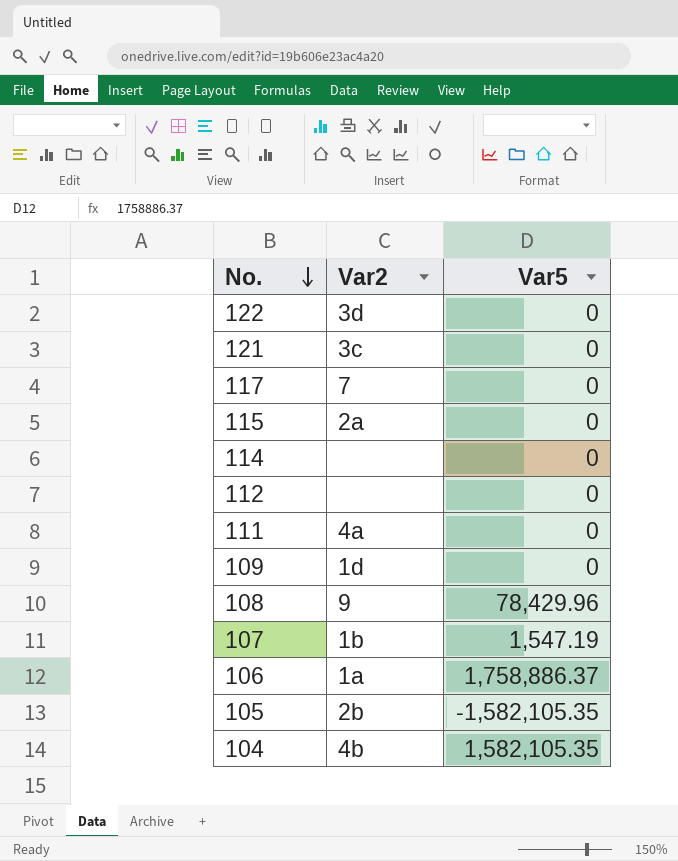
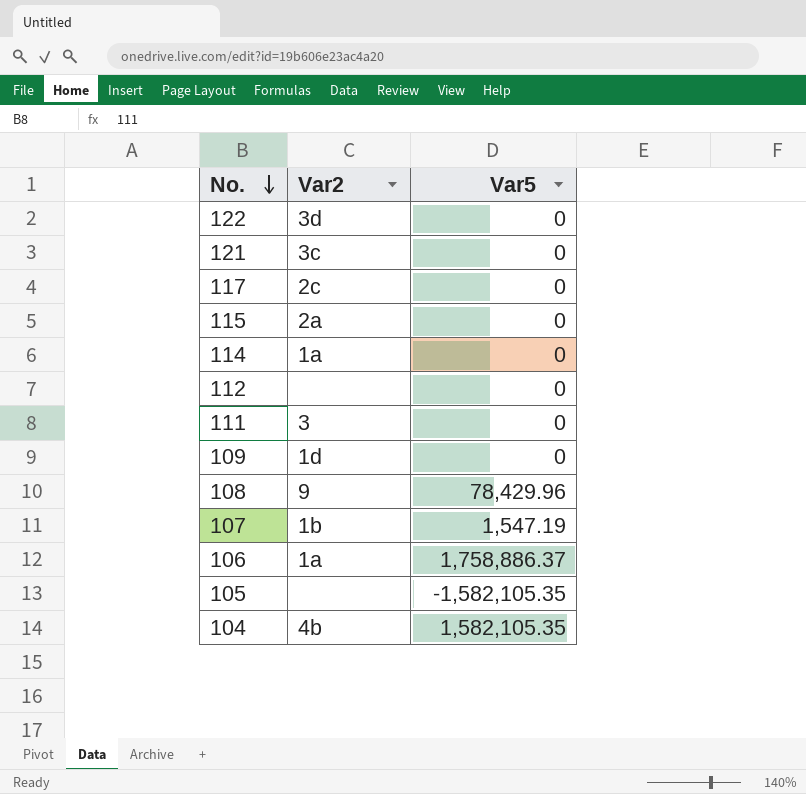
117 | Var2: 7 -> 2c
114 | Var2: none -> 1a
111 | Var2: 4a -> 3
105 | Var2: 2b -> none

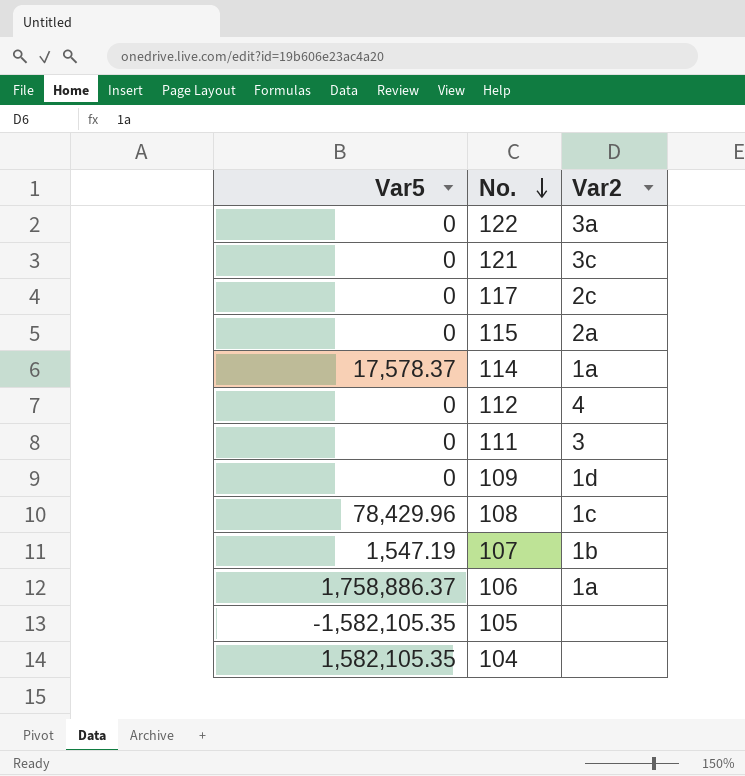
column Var5 | position: 3 -> 1
122 | Var2: 3d -> 3a
114 | Var5: 0 -> 17,578.37
112 | Var2: none -> 4
108 | Var2: 9 -> 1c
104 | Var2: 4b -> none

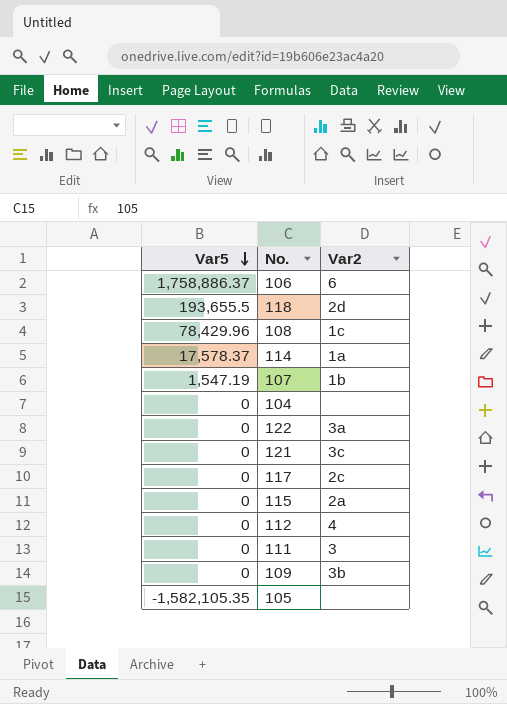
row order: No. descending -> Var5 descending
106 | Var2: 1a -> 6
row 118: none -> 193,655.5 | 2d
104 | Var5: 1,582,105.35 -> 0
109 | Var2: 1d -> 3b

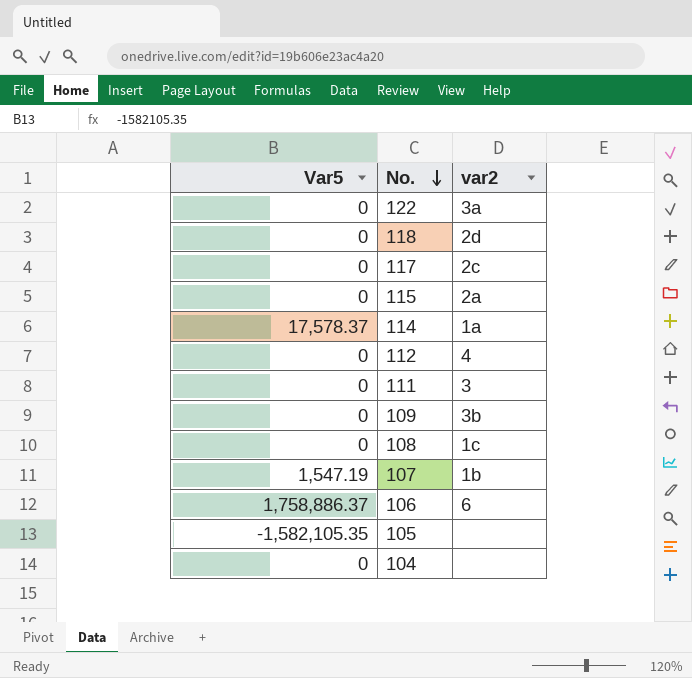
row order: Var5 descending -> No. descending
column name: Var2 -> var2
row 121: 0 | 3c -> none
118 | Var5: 193,655.5 -> 0
108 | Var5: 78,429.96 -> 0

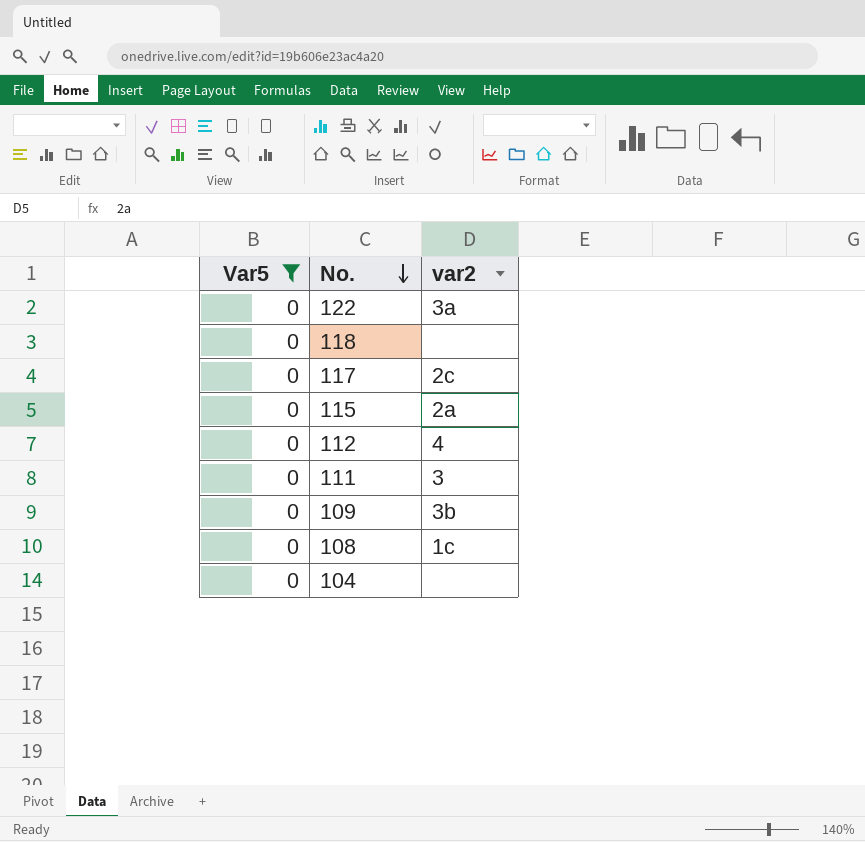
filter: none -> Var5 = 0
118 | var2: 2d -> none

